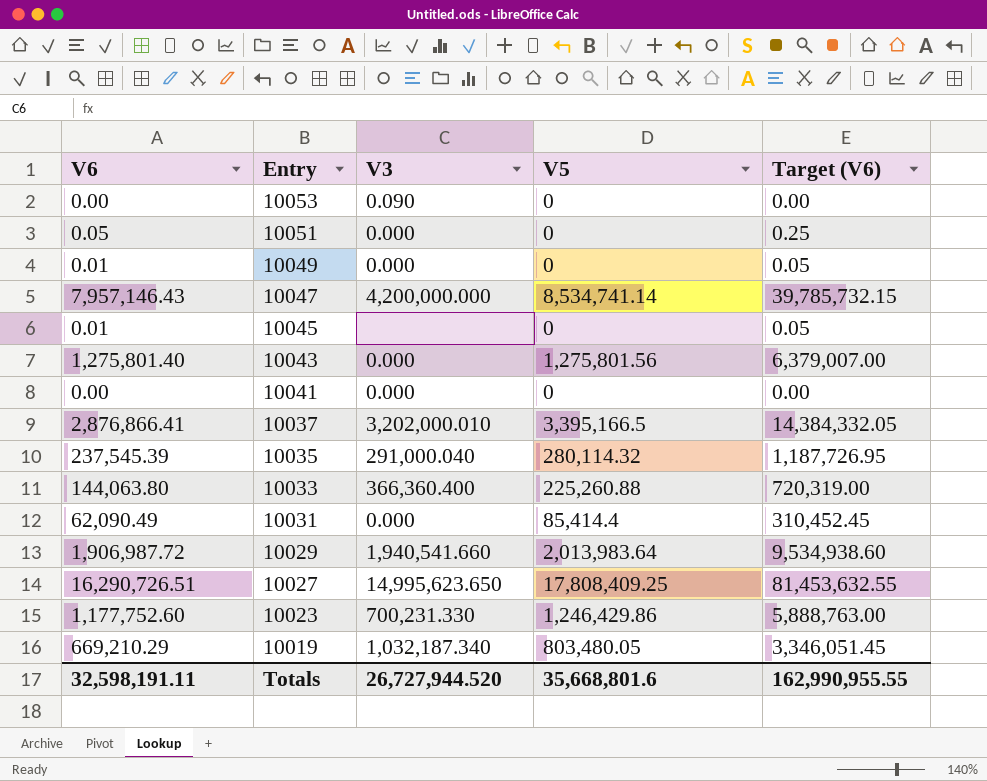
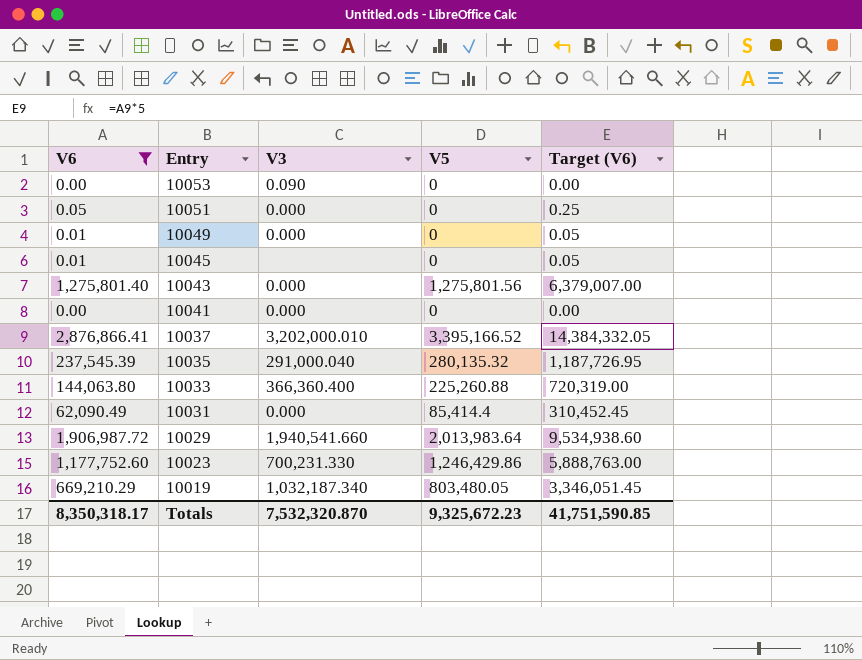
filter: none -> V6 <= 2,876,866.41
10037 | V5: 3,395,166.5 -> 3,395,166.52
10035 | V5: 280,114.32 -> 280,135.32
Totals | V6: 32,598,191.11 -> 8,350,318.17
Totals | V3: 26,727,944.520 -> 7,532,320.870
Totals | V5: 35,668,801.6 -> 9,325,672.23
Totals | Target (V6): 162,990,955.55 -> 41,751,590.85

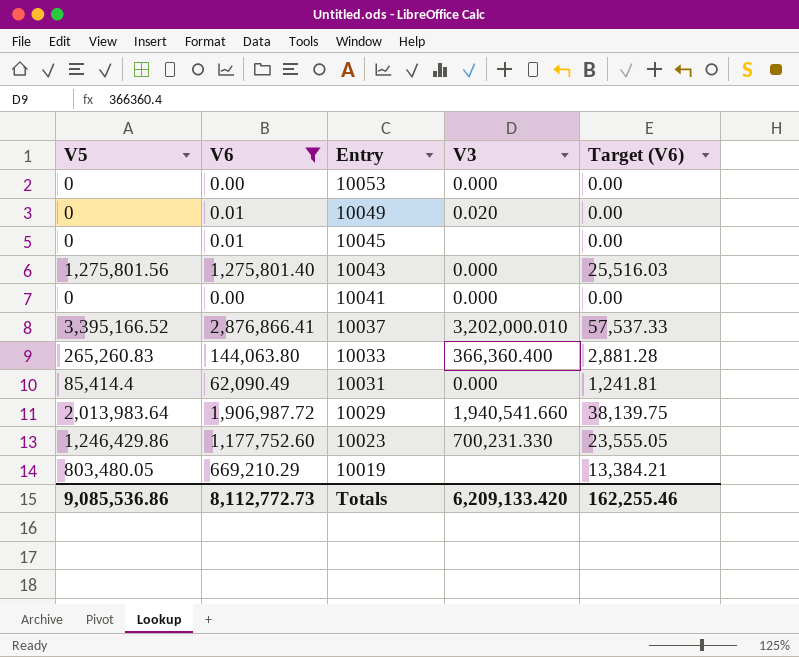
column V5 | position: 4 -> 1
column Target (V6) | formula: [V6] * 5 -> [V6] * 0.02
row 10051: 0.05 | 0.000 | 0 | 0.25 -> none
row 10035: 237,545.39 | 291,000.040 | 280,135.32 | 1,187,726.95 -> none
10053 | V3: 0.090 -> 0.000
10049 | V3: 0.000 -> 0.020
10033 | V5: 225,260.88 -> 265,260.83
10019 | V3: 1,032,187.340 -> none
Totals | V5: 9,325,672.23 -> 9,085,536.86
Totals | V6: 8,350,318.17 -> 8,112,772.73
Totals | V3: 7,532,320.870 -> 6,209,133.420
Totals | Target (V6): 41,751,590.85 -> 162,255.46

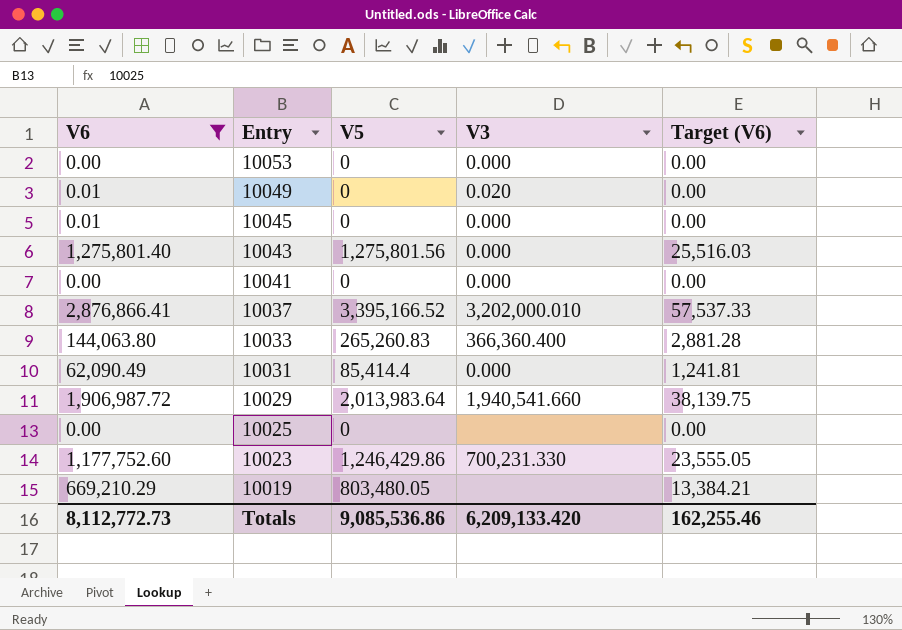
column V5 | position: 1 -> 3
10045 | V3: none -> 0.000
row 10025: none -> 0.00 | 0 | none | 0.00

